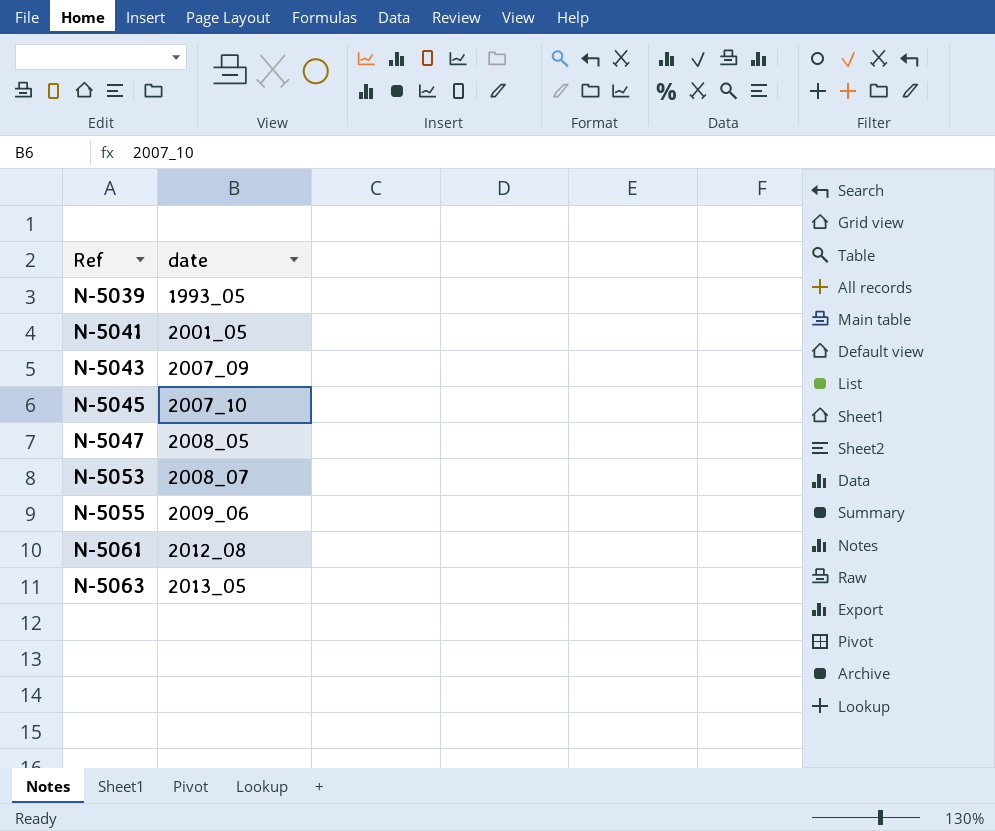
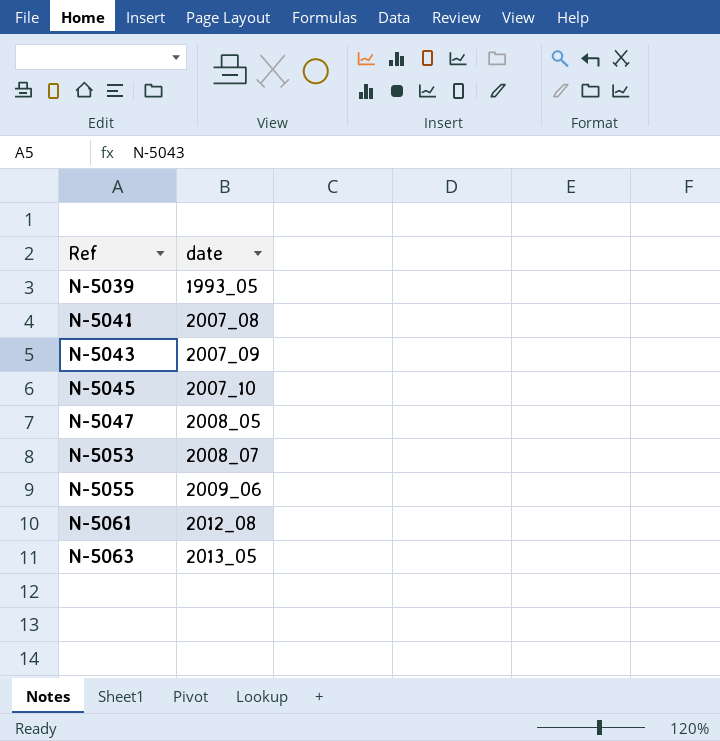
N-5041 | date: 2001_05 -> 2007_08

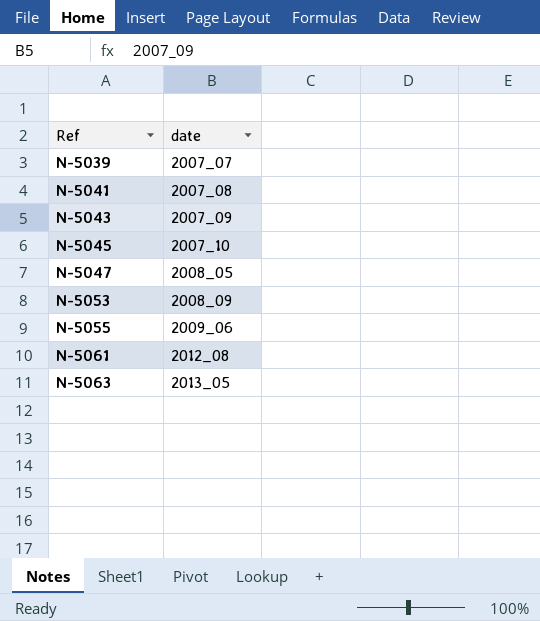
N-5039 | date: 1993_05 -> 2007_07
N-5053 | date: 2008_07 -> 2008_09

